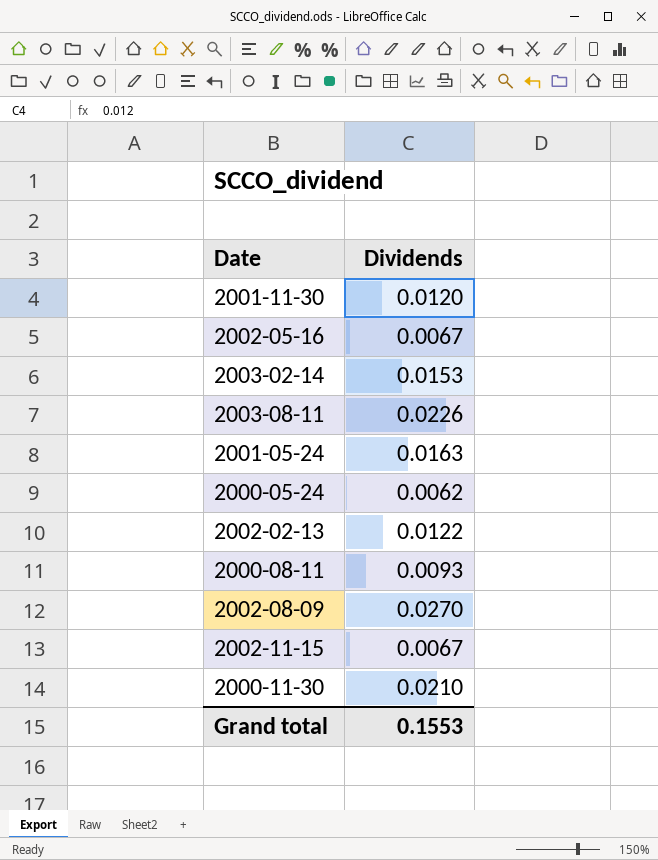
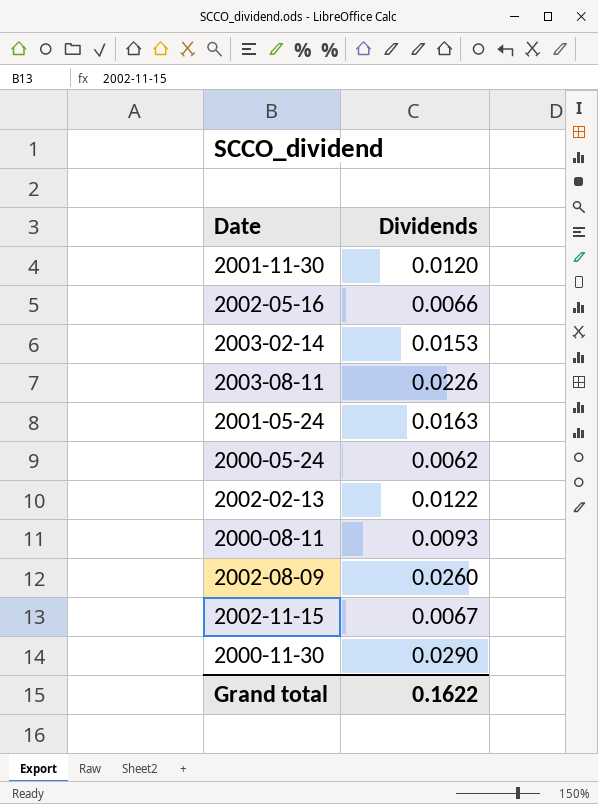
2002-05-16 | Dividends: 0.0067 -> 0.0066
2002-08-09 | Dividends: 0.0270 -> 0.0260
2000-11-30 | Dividends: 0.0210 -> 0.0290
Grand total | Dividends: 0.1553 -> 0.1622

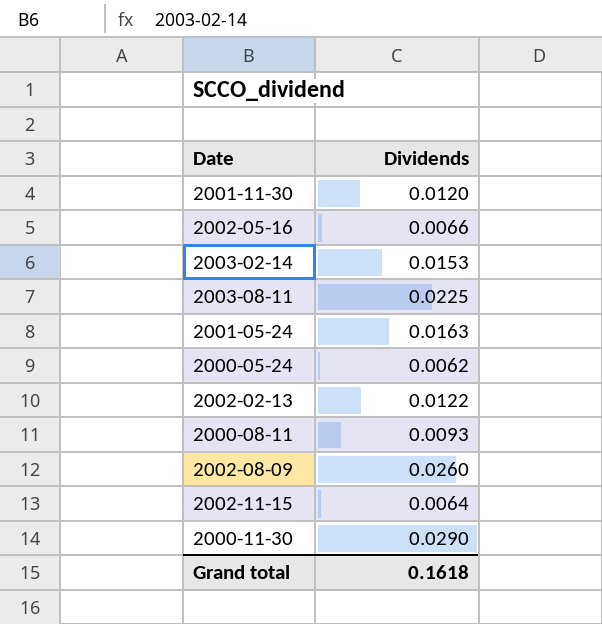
2003-08-11 | Dividends: 0.0226 -> 0.0225
2002-11-15 | Dividends: 0.0067 -> 0.0064
Grand total | Dividends: 0.1622 -> 0.1618

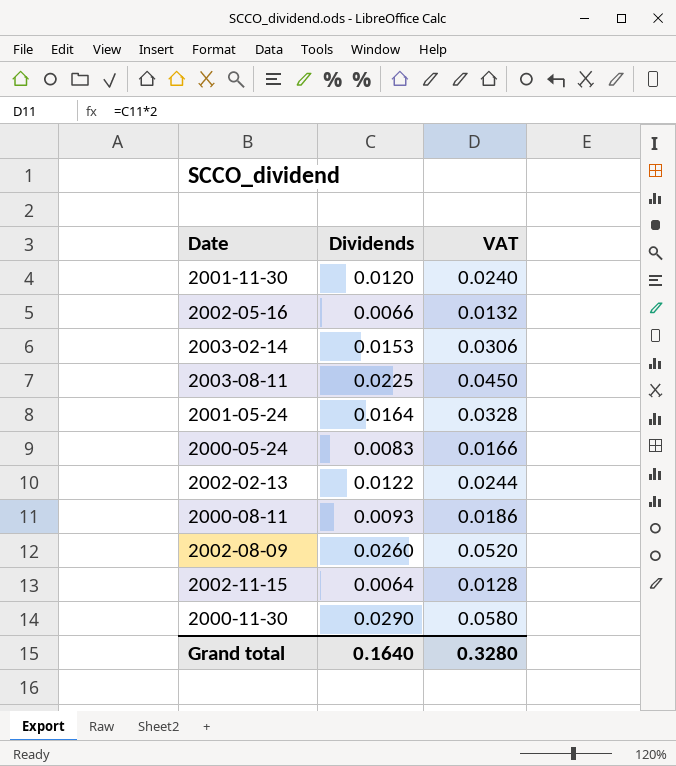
column VAT | formula: none -> [Dividends] * 2
2001-05-24 | Dividends: 0.0163 -> 0.0164
2000-05-24 | Dividends: 0.0062 -> 0.0083
Grand total | Dividends: 0.1618 -> 0.1640

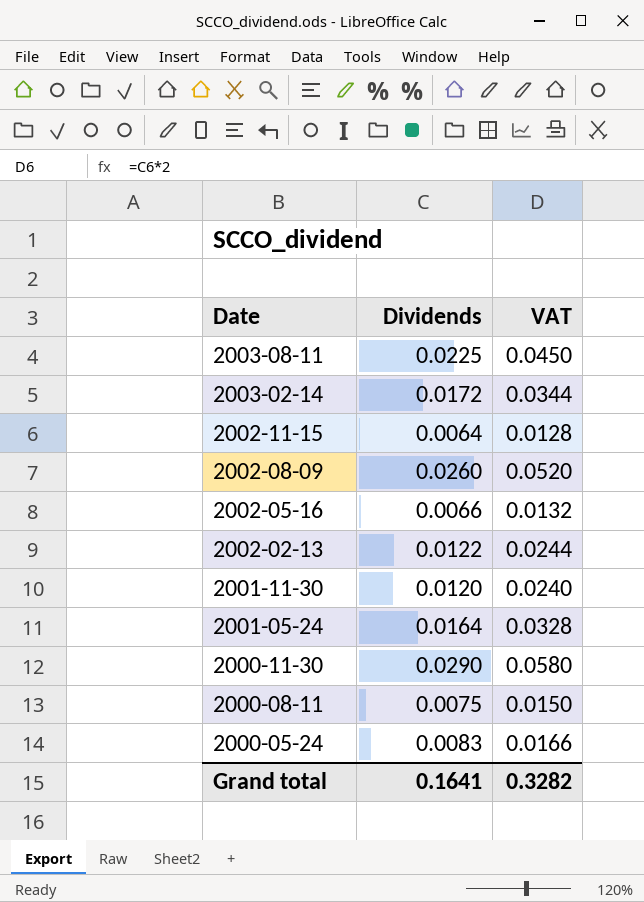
row order: none -> Date descending
2003-02-14 | Dividends: 0.0153 -> 0.0172
2003-02-14 | VAT: 0.0306 -> 0.0344
2000-08-11 | Dividends: 0.0093 -> 0.0075
2000-08-11 | VAT: 0.0186 -> 0.0150
Grand total | Dividends: 0.1640 -> 0.1641
Grand total | VAT: 0.3280 -> 0.3282

